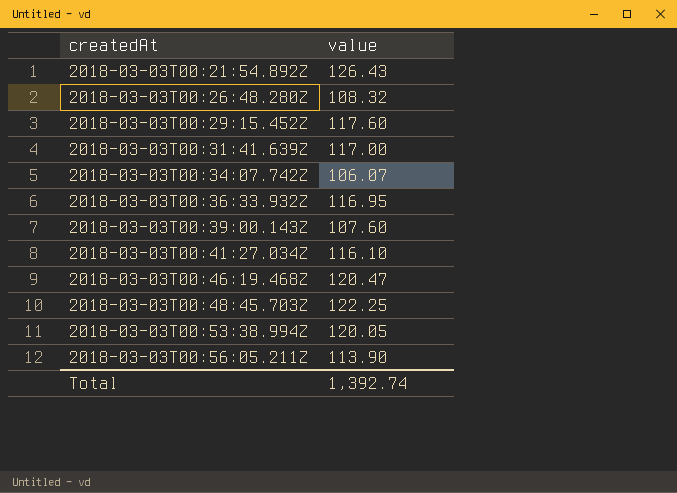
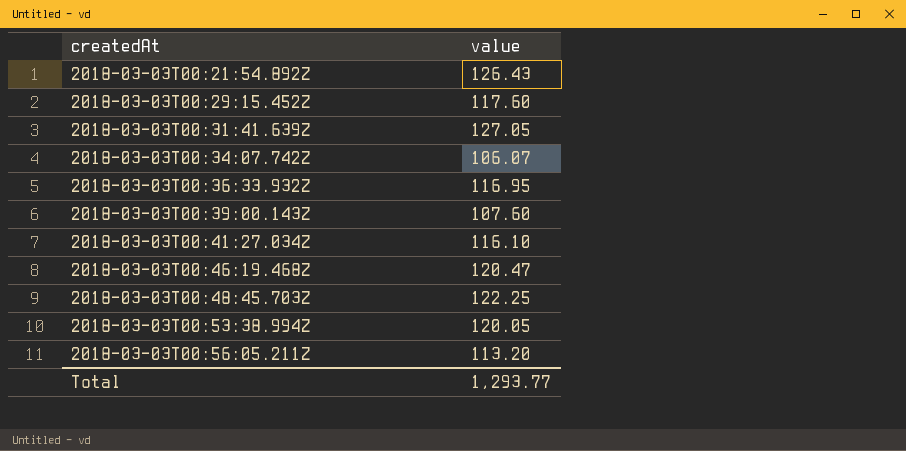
row 2018-03-03T00:26:48.280Z: 108.32 -> none
2018-03-03T00:31:41.639Z | value: 117.00 -> 127.05
2018-03-03T00:56:05.211Z | value: 113.90 -> 113.20
Total | value: 1,392.74 -> 1,293.77

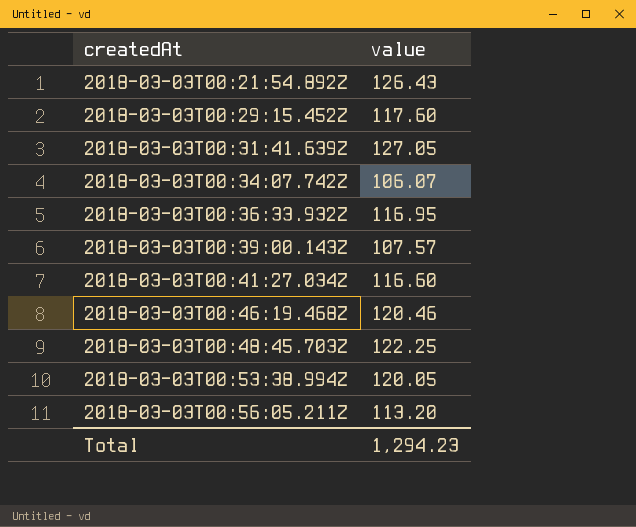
2018-03-03T00:39:00.143Z | value: 107.60 -> 107.57
2018-03-03T00:41:27.034Z | value: 116.10 -> 116.60
2018-03-03T00:46:19.468Z | value: 120.47 -> 120.46
Total | value: 1,293.77 -> 1,294.23

